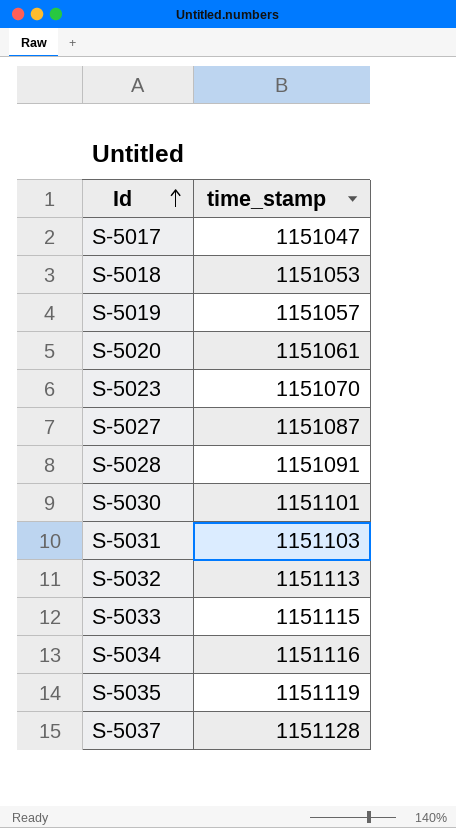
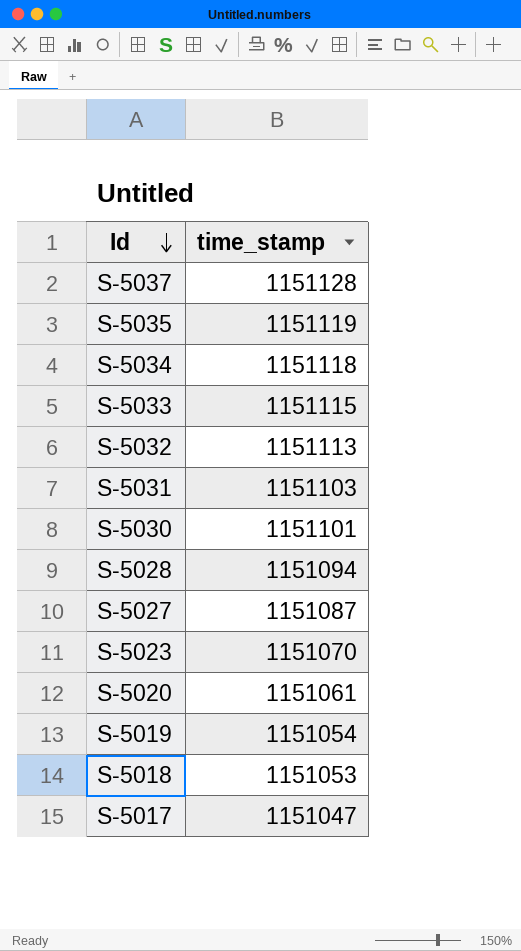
row order: Id ascending -> Id descending
S-5034 | time_stamp: 1151116 -> 1151118
S-5028 | time_stamp: 1151091 -> 1151094
S-5019 | time_stamp: 1151057 -> 1151054

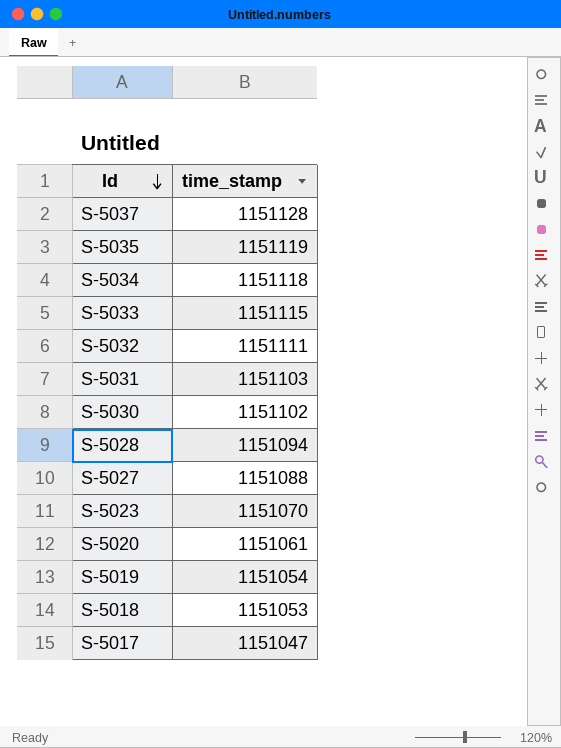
S-5032 | time_stamp: 1151113 -> 1151111
S-5030 | time_stamp: 1151101 -> 1151102
S-5027 | time_stamp: 1151087 -> 1151088

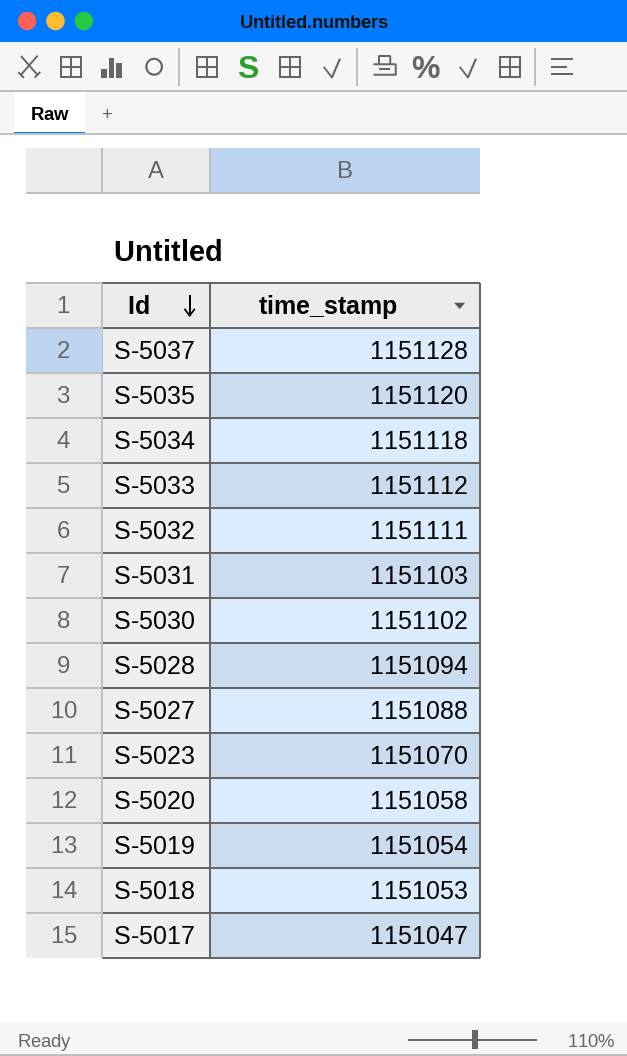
S-5035 | time_stamp: 1151119 -> 1151120
S-5033 | time_stamp: 1151115 -> 1151112
S-5020 | time_stamp: 1151061 -> 1151058

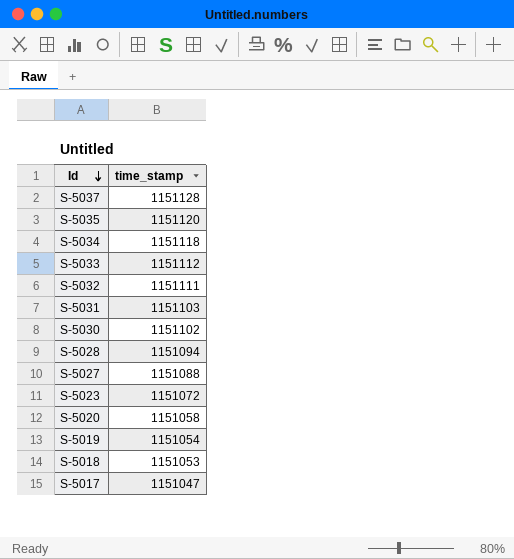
S-5023 | time_stamp: 1151070 -> 1151072

